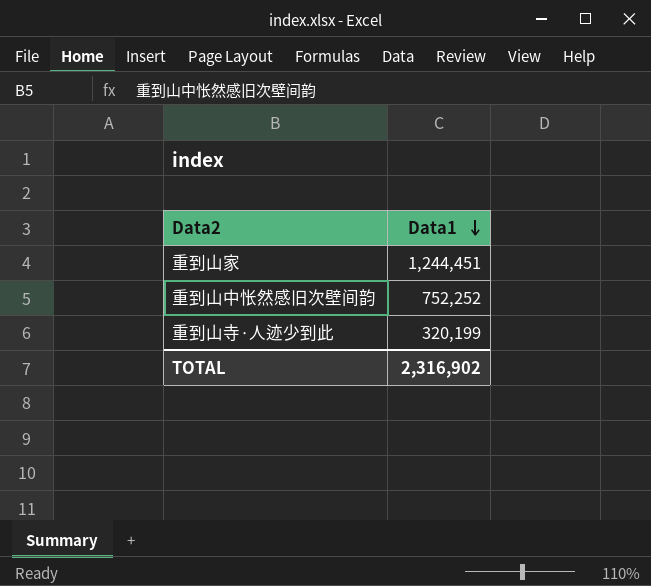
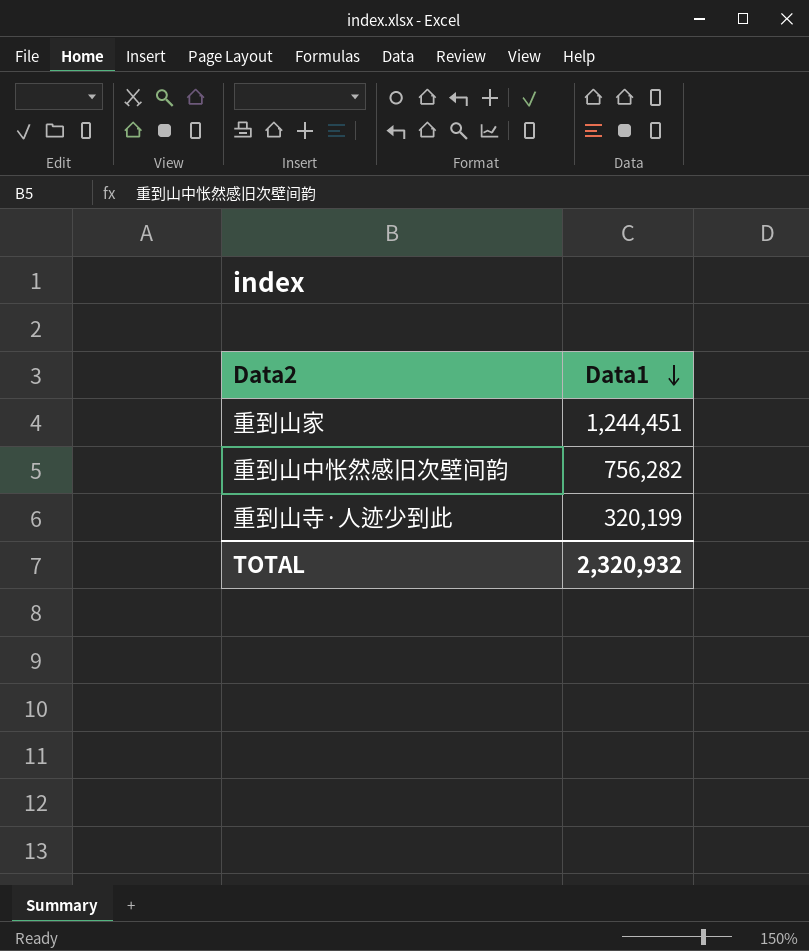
重到山中怅然感旧次壁间韵 | Data1: 752,252 -> 756,282
TOTAL | Data1: 2,316,902 -> 2,320,932

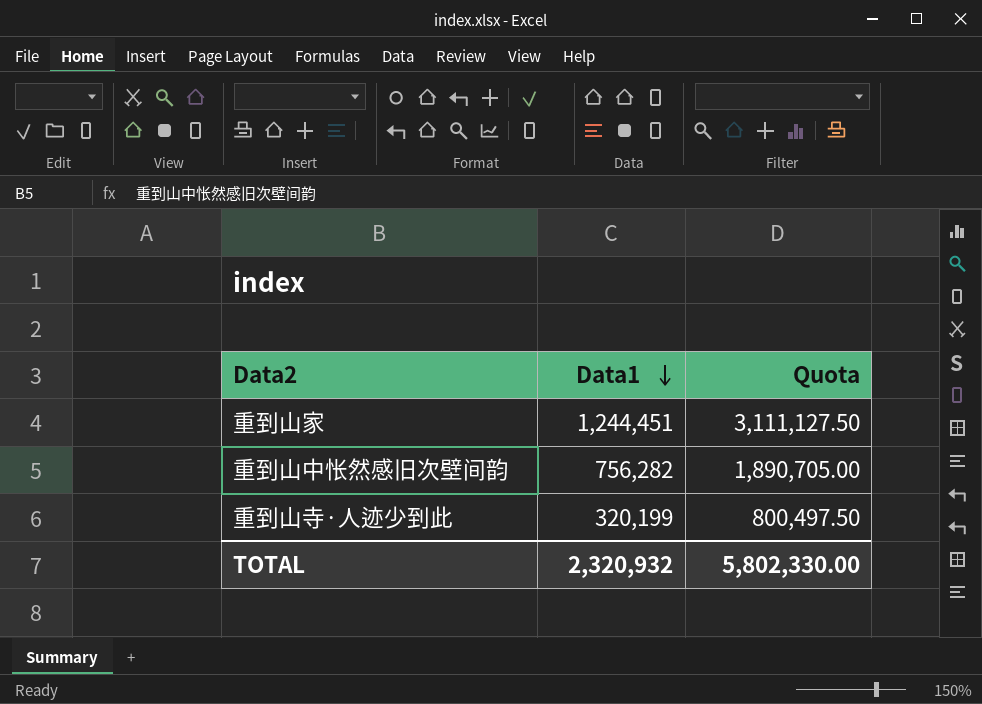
column Quota | formula: none -> [Data1] * 2.5

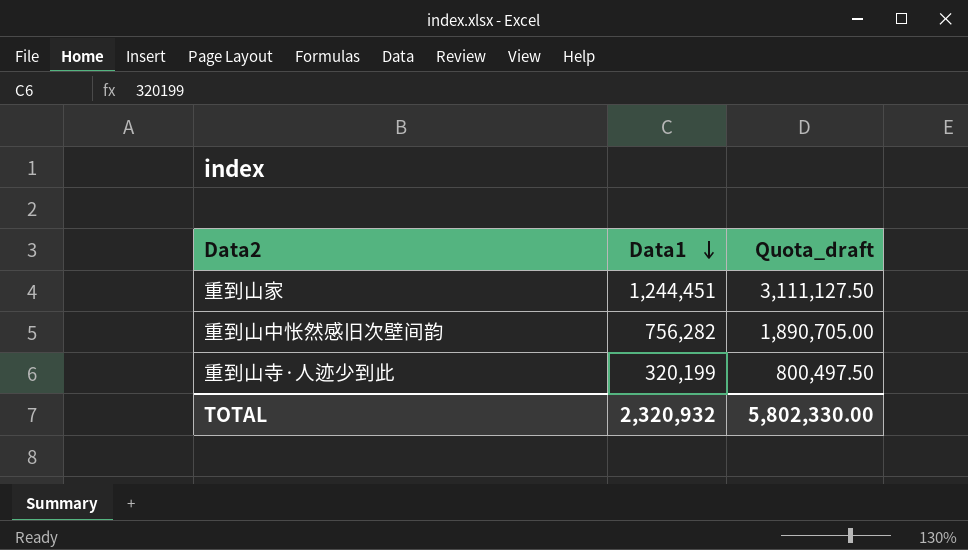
column name: Quota -> Quota_draft

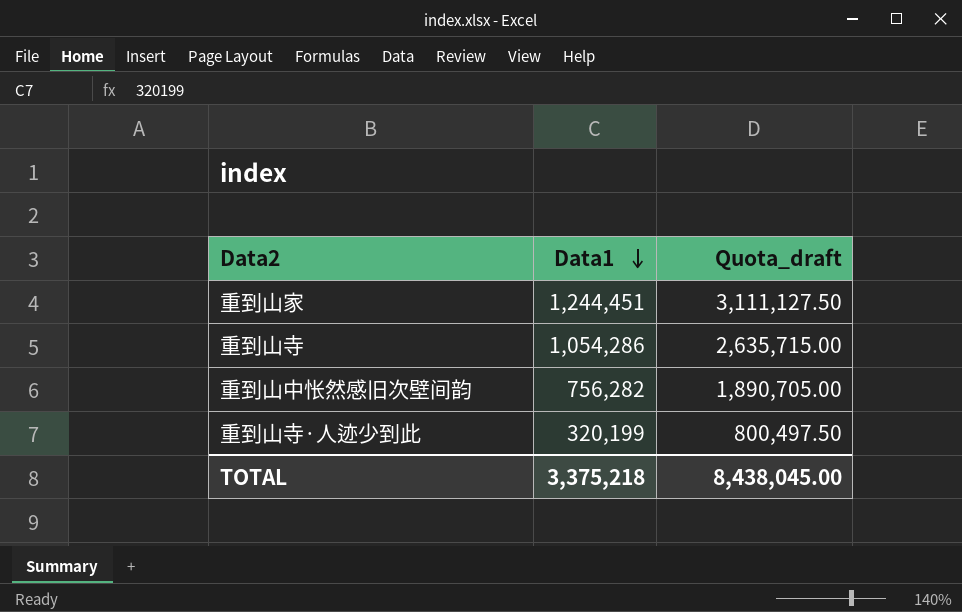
row 重到山寺: none -> 1,054,286 | 2,635,715.00
TOTAL | Data1: 2,320,932 -> 3,375,218
TOTAL | Quota_draft: 5,802,330.00 -> 8,438,045.00

